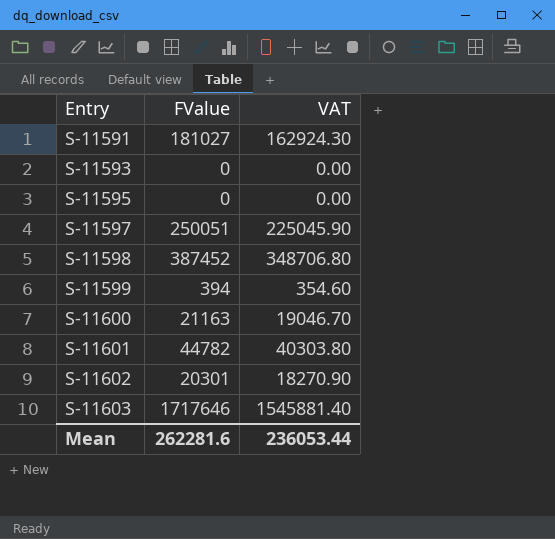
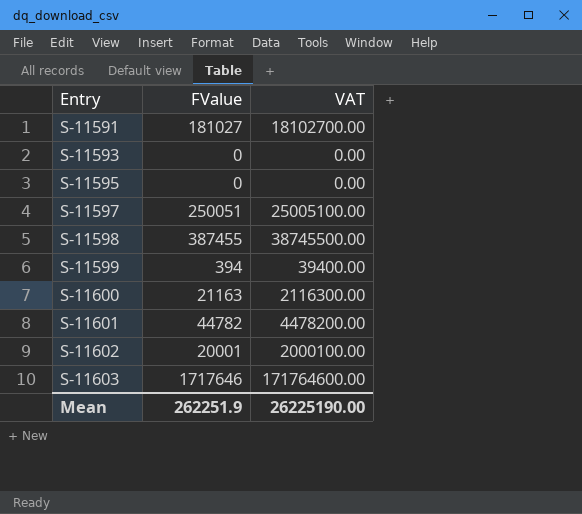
column VAT | formula: [FValue] * 0.9 -> [FValue] * 100
S-11598 | FValue: 387452 -> 387455
S-11602 | FValue: 20301 -> 20001
Mean | FValue: 262281.6 -> 262251.9
Mean | VAT: 236053.44 -> 26225190.00

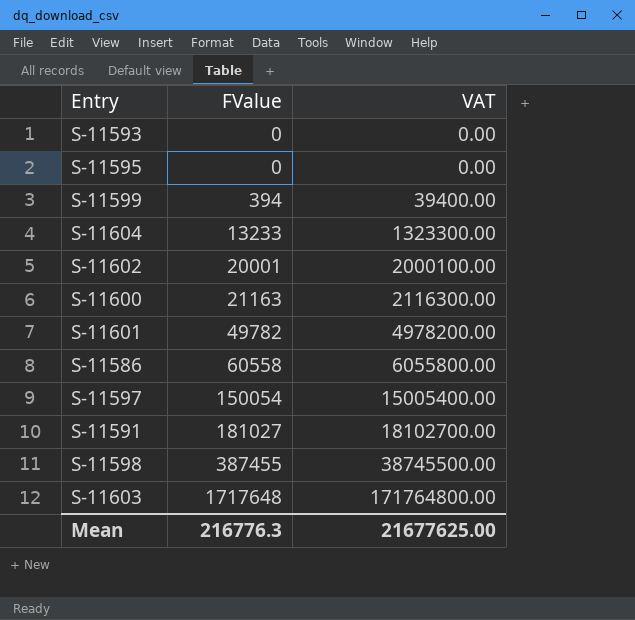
row order: Entry ascending -> FValue ascending
row S-11604: none -> 13233 | 1323300.00
S-11601 | FValue: 44782 -> 49782
S-11601 | VAT: 4478200.00 -> 4978200.00
row S-11586: none -> 60558 | 6055800.00
S-11597 | FValue: 250051 -> 150054
S-11597 | VAT: 25005100.00 -> 15005400.00
S-11603 | FValue: 1717646 -> 1717648
S-11603 | VAT: 171764600.00 -> 171764800.00
Mean | FValue: 262251.9 -> 216776.3
Mean | VAT: 26225190.00 -> 21677625.00

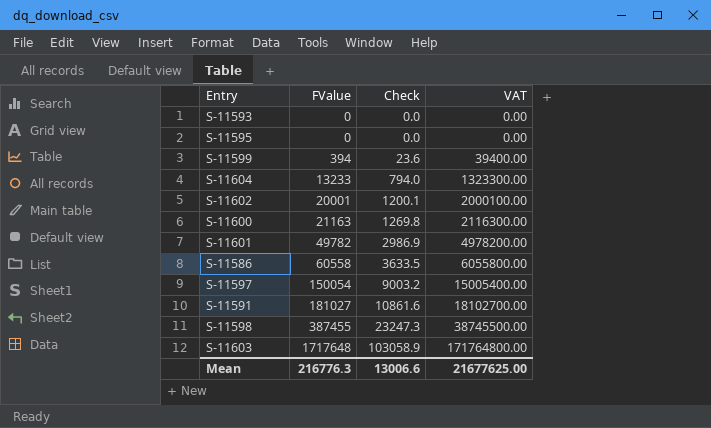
column Check | formula: none -> [FValue] * 0.06

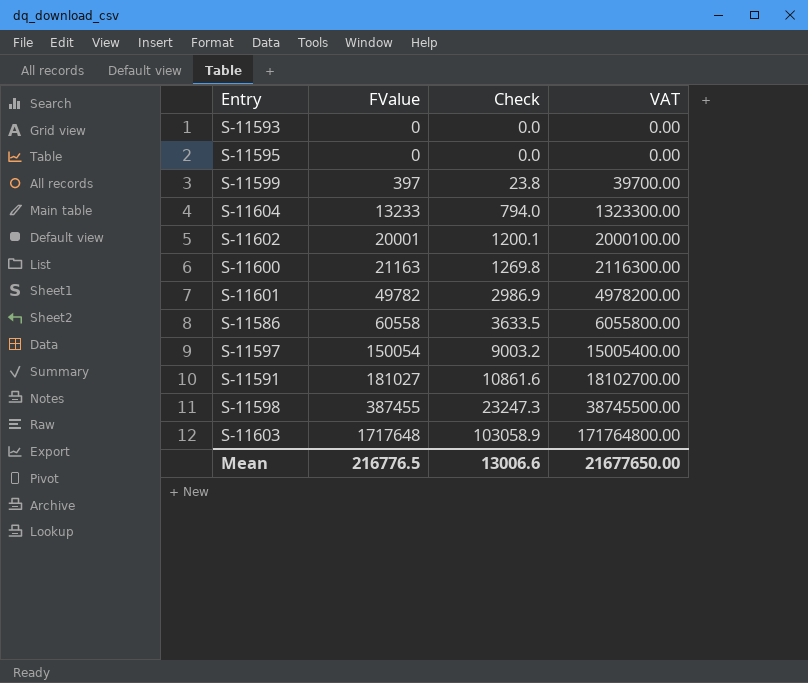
S-11599 | FValue: 394 -> 397
S-11599 | Check: 23.6 -> 23.8
S-11599 | VAT: 39400.00 -> 39700.00
Mean | FValue: 216776.3 -> 216776.5
Mean | VAT: 21677625.00 -> 21677650.00

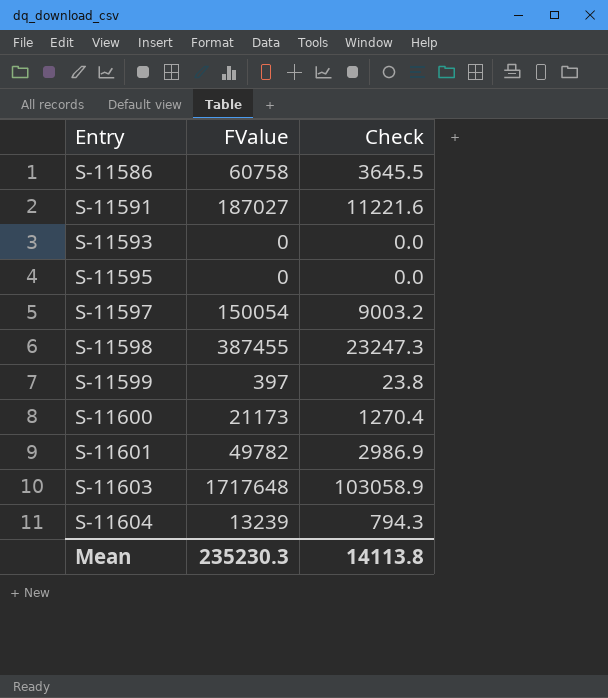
row order: FValue ascending -> Entry ascending
column VAT | formula: [FValue] * 100 -> none
row S-11602: 20001 | 1200.1 | 2000100.00 -> none
S-11586 | FValue: 60558 -> 60758
S-11586 | Check: 3633.5 -> 3645.5
S-11591 | FValue: 181027 -> 187027
S-11591 | Check: 10861.6 -> 11221.6
S-11600 | FValue: 21163 -> 21173
S-11600 | Check: 1269.8 -> 1270.4
S-11604 | FValue: 13233 -> 13239
S-11604 | Check: 794.0 -> 794.3
Mean | FValue: 216776.5 -> 235230.3
Mean | Check: 13006.6 -> 14113.8

